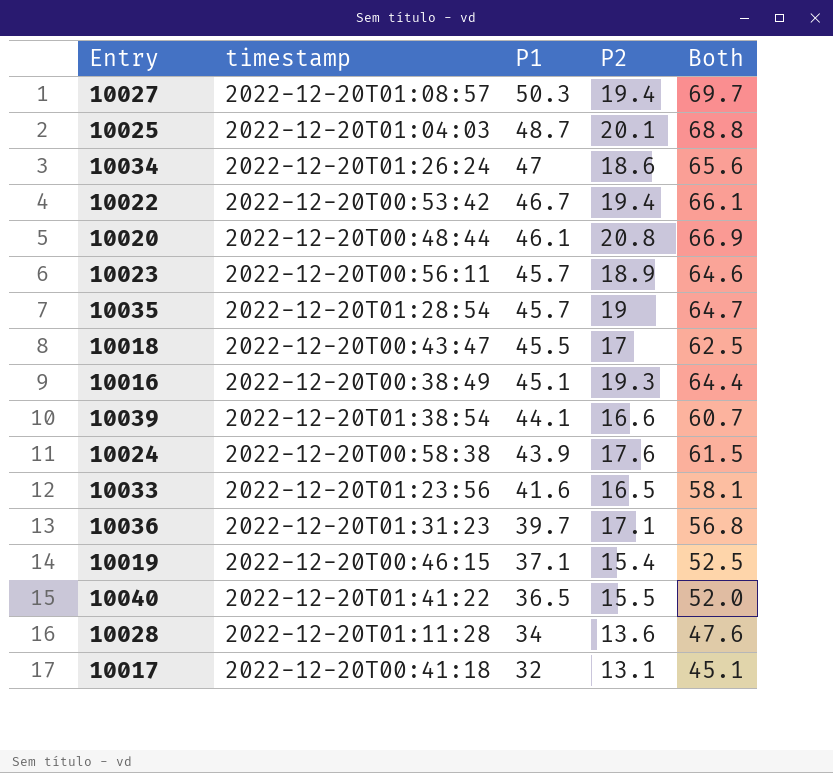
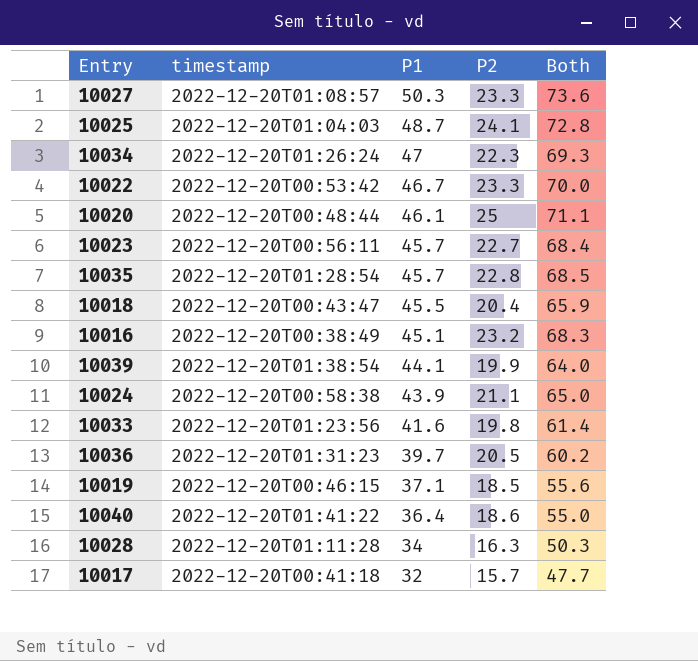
10027 | P2: 19.4 -> 23.3
10027 | Both: 69.7 -> 73.6
10025 | P2: 20.1 -> 24.1
10025 | Both: 68.8 -> 72.8
10034 | P2: 18.6 -> 22.3
10034 | Both: 65.6 -> 69.3
10022 | P2: 19.4 -> 23.3
10022 | Both: 66.1 -> 70.0
10020 | P2: 20.8 -> 25
10020 | Both: 66.9 -> 71.1
10023 | P2: 18.9 -> 22.7
10023 | Both: 64.6 -> 68.4
10035 | P2: 19 -> 22.8
10035 | Both: 64.7 -> 68.5
10018 | P2: 17 -> 20.4
10018 | Both: 62.5 -> 65.9
10016 | P2: 19.3 -> 23.2
10016 | Both: 64.4 -> 68.3
10039 | P2: 16.6 -> 19.9
10039 | Both: 60.7 -> 64.0
10024 | P2: 17.6 -> 21.1
10024 | Both: 61.5 -> 65.0
10033 | P2: 16.5 -> 19.8
10033 | Both: 58.1 -> 61.4
10036 | P2: 17.1 -> 20.5
10036 | Both: 56.8 -> 60.2
10019 | P2: 15.4 -> 18.5
10019 | Both: 52.5 -> 55.6
10040 | P1: 36.5 -> 36.4
10040 | P2: 15.5 -> 18.6
10040 | Both: 52.0 -> 55.0
10028 | P2: 13.6 -> 16.3
10028 | Both: 47.6 -> 50.3
10017 | P2: 13.1 -> 15.7
10017 | Both: 45.1 -> 47.7

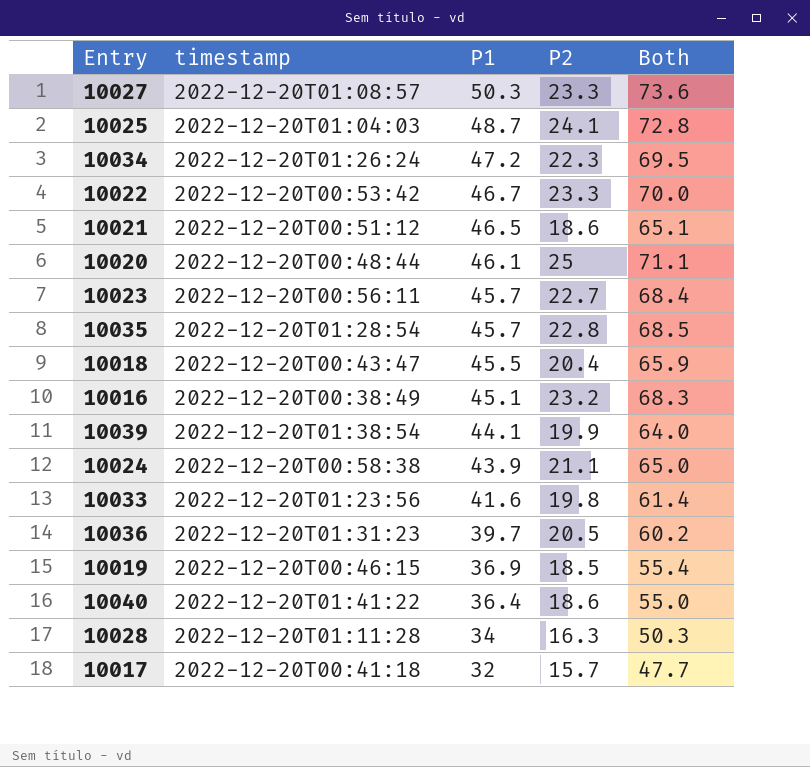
10034 | P1: 47 -> 47.2
10034 | Both: 69.3 -> 69.5
row 10021: none -> 2022-12-20T00:51:12 | 46.5 | 18.6 | 65.1
10019 | P1: 37.1 -> 36.9
10019 | Both: 55.6 -> 55.4

